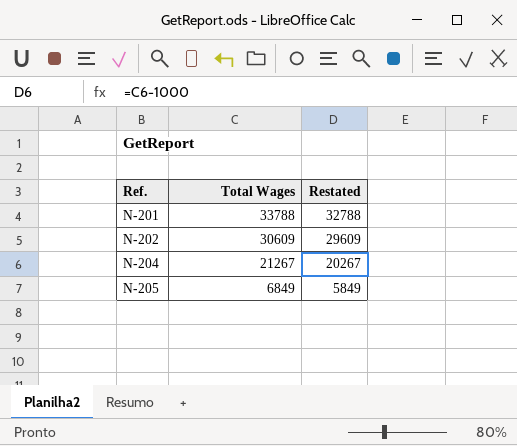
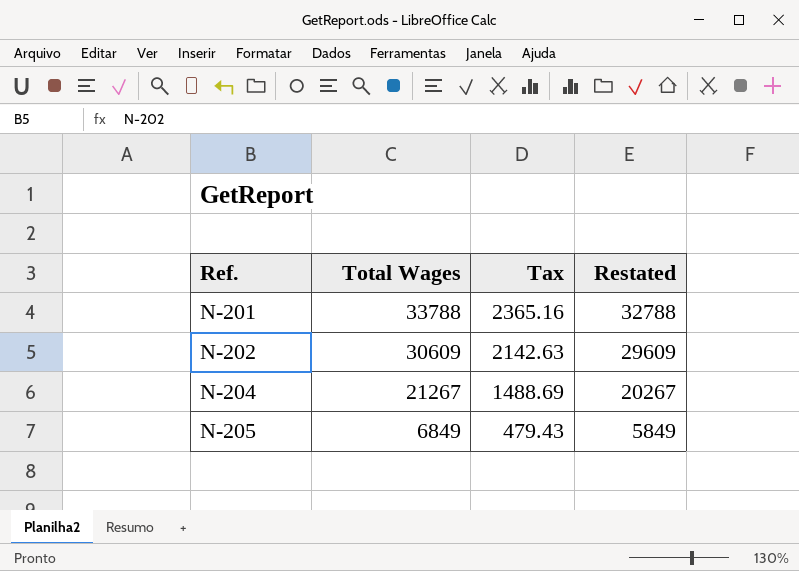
column Tax | formula: none -> [Total Wages] * 0.07

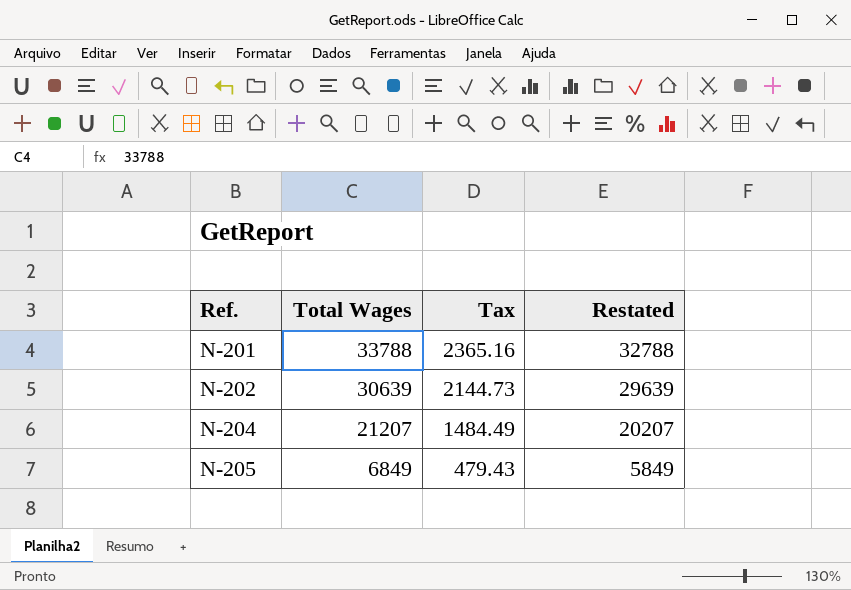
N-202 | Total Wages: 30609 -> 30639
N-202 | Tax: 2142.63 -> 2144.73
N-202 | Restated: 29609 -> 29639
N-204 | Total Wages: 21267 -> 21207
N-204 | Tax: 1488.69 -> 1484.49
N-204 | Restated: 20267 -> 20207

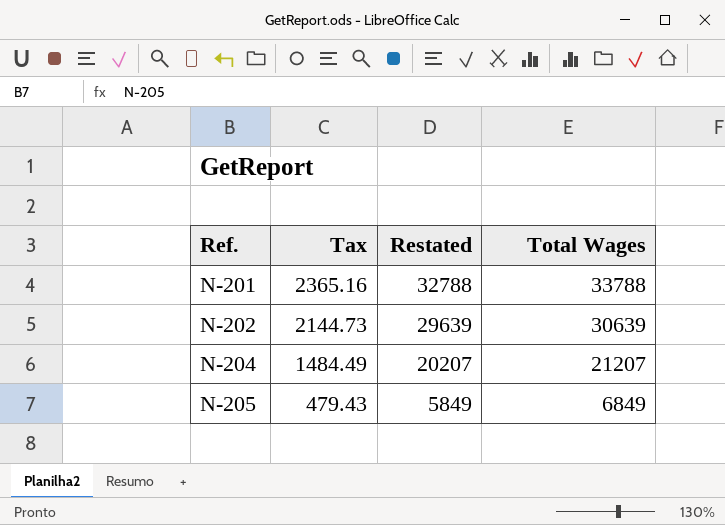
column Total Wages | position: 2 -> 4

